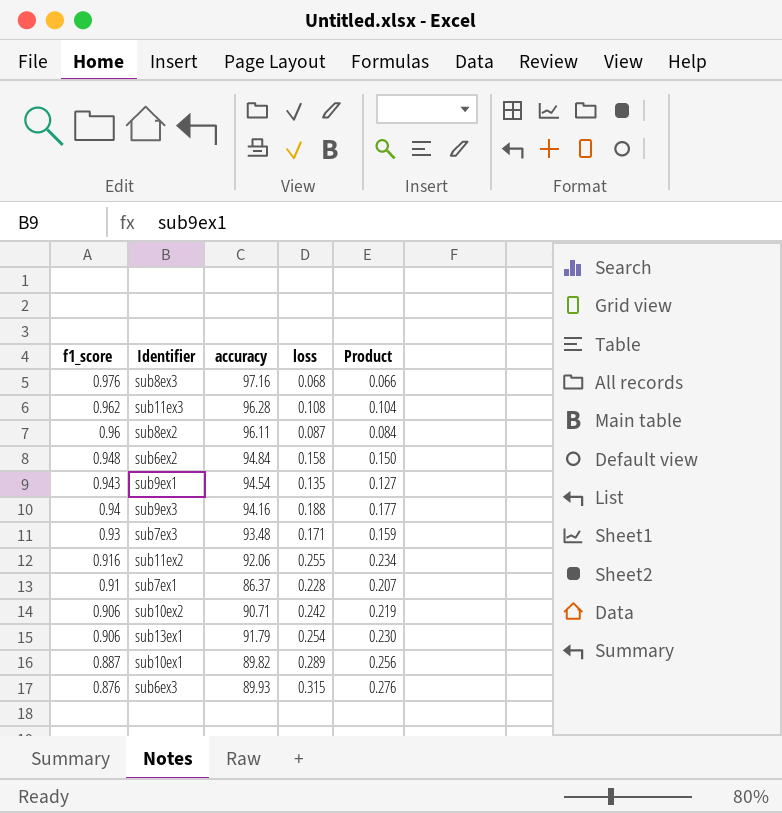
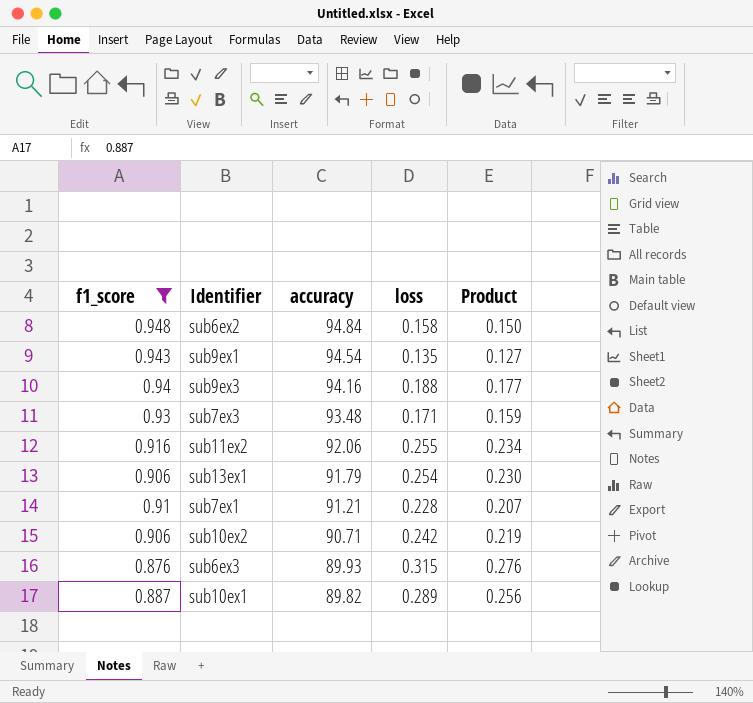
filter: none -> f1_score <= 0.948
row order: f1_score descending -> accuracy descending
sub7ex1 | accuracy: 86.37 -> 91.21

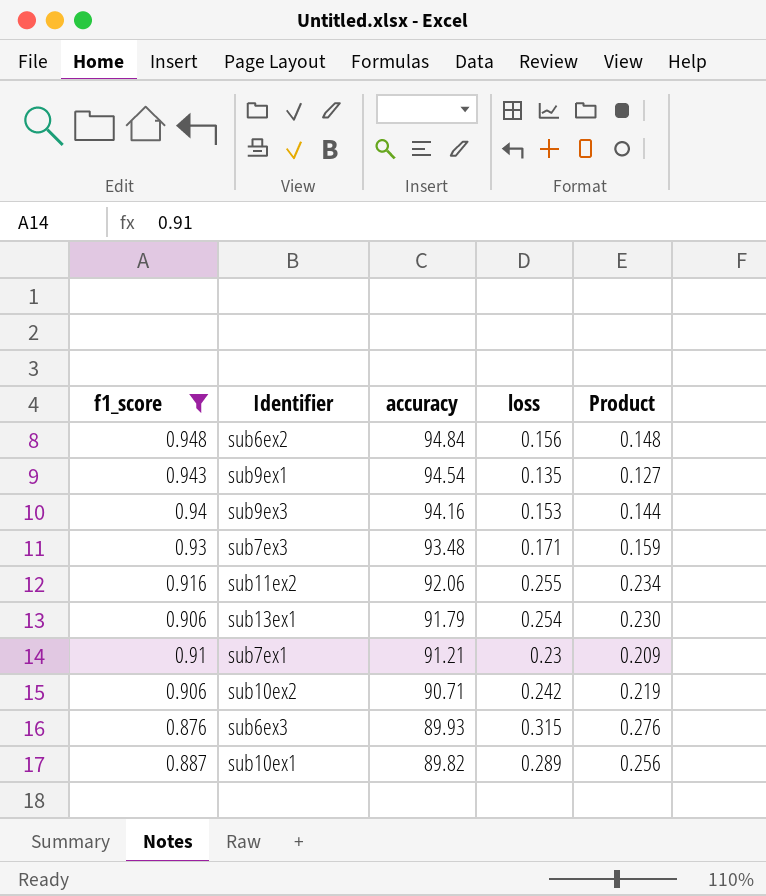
sub6ex2 | loss: 0.158 -> 0.156
sub6ex2 | Product: 0.150 -> 0.148
sub9ex3 | loss: 0.188 -> 0.153
sub9ex3 | Product: 0.177 -> 0.144
sub7ex1 | loss: 0.228 -> 0.23
sub7ex1 | Product: 0.207 -> 0.209

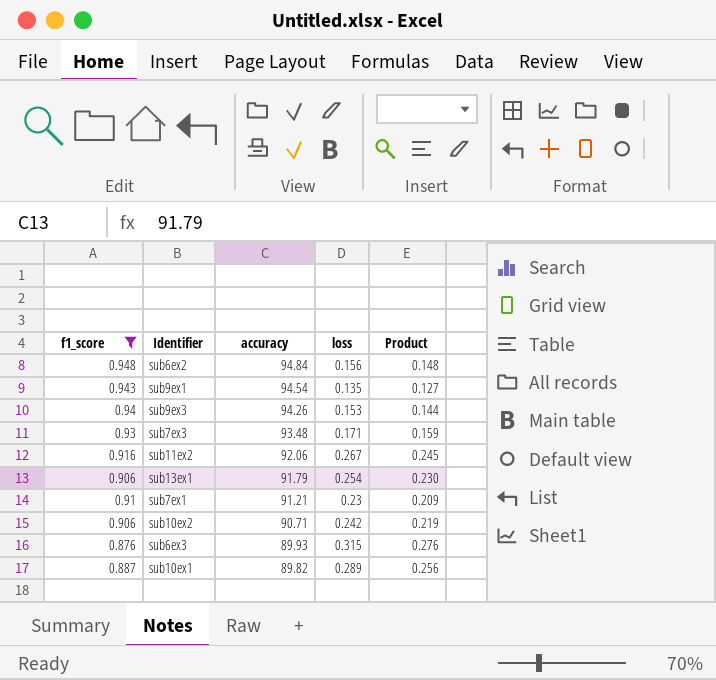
sub9ex3 | accuracy: 94.16 -> 94.26
sub11ex2 | loss: 0.255 -> 0.267
sub11ex2 | Product: 0.234 -> 0.245

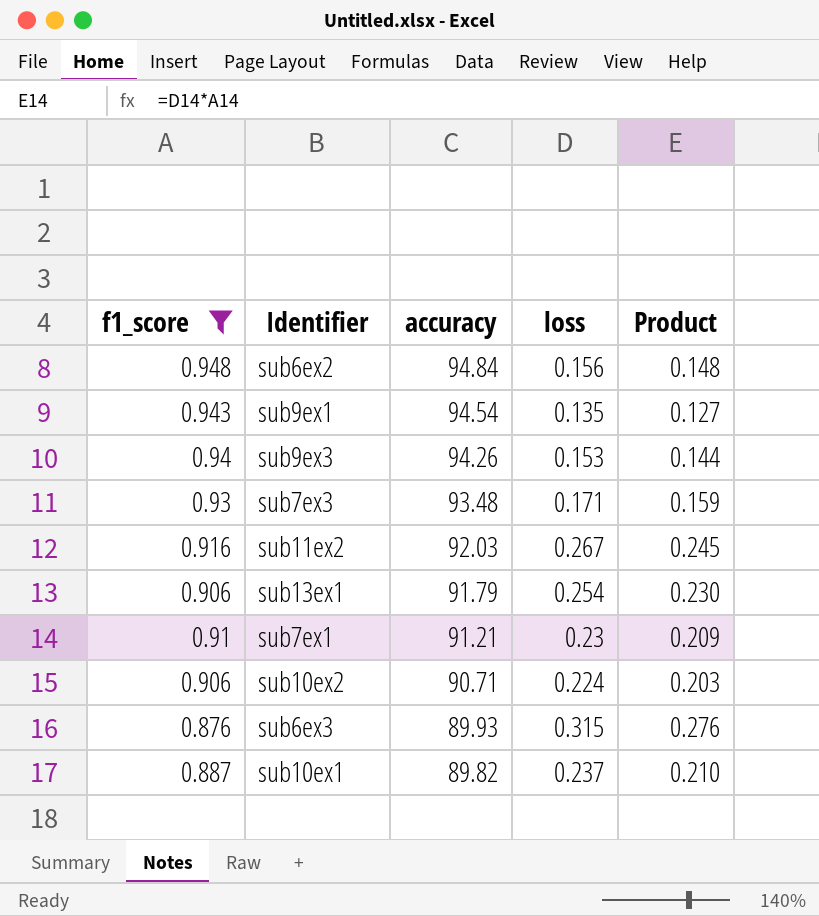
sub11ex2 | accuracy: 92.06 -> 92.03
sub10ex2 | loss: 0.242 -> 0.224
sub10ex2 | Product: 0.219 -> 0.203
sub10ex1 | loss: 0.289 -> 0.237
sub10ex1 | Product: 0.256 -> 0.210

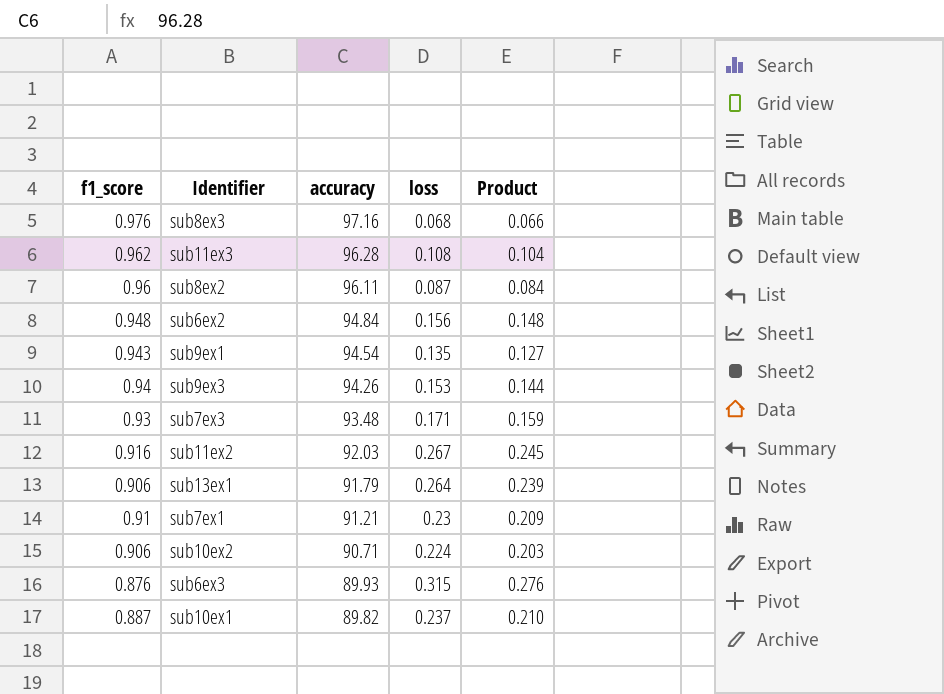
filter: f1_score <= 0.948 -> none
sub13ex1 | loss: 0.254 -> 0.264
sub13ex1 | Product: 0.230 -> 0.239

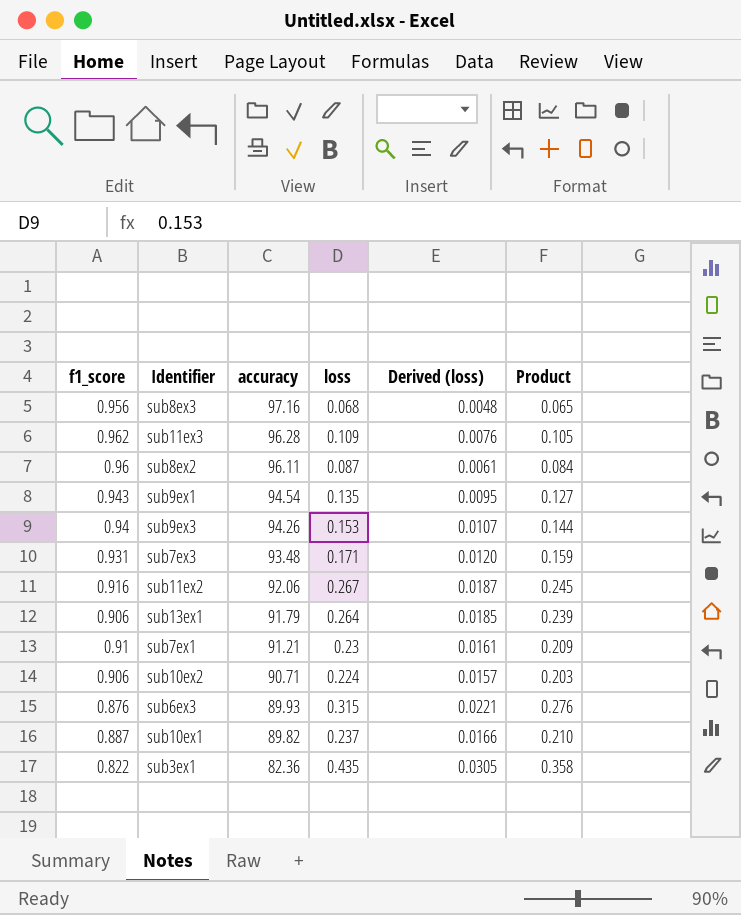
column Derived (loss) | formula: none -> [loss] * 0.07
row sub6ex2: 0.948 | 94.84 | 0.156 | 0.148 -> none
sub8ex3 | f1_score: 0.976 -> 0.956
sub8ex3 | Product: 0.066 -> 0.065
sub11ex3 | loss: 0.108 -> 0.109
sub11ex3 | Product: 0.104 -> 0.105
sub7ex3 | f1_score: 0.93 -> 0.931
sub11ex2 | accuracy: 92.03 -> 92.06
row sub3ex1: none -> 0.822 | 82.36 | 0.435 | 0.0305 | 0.358

